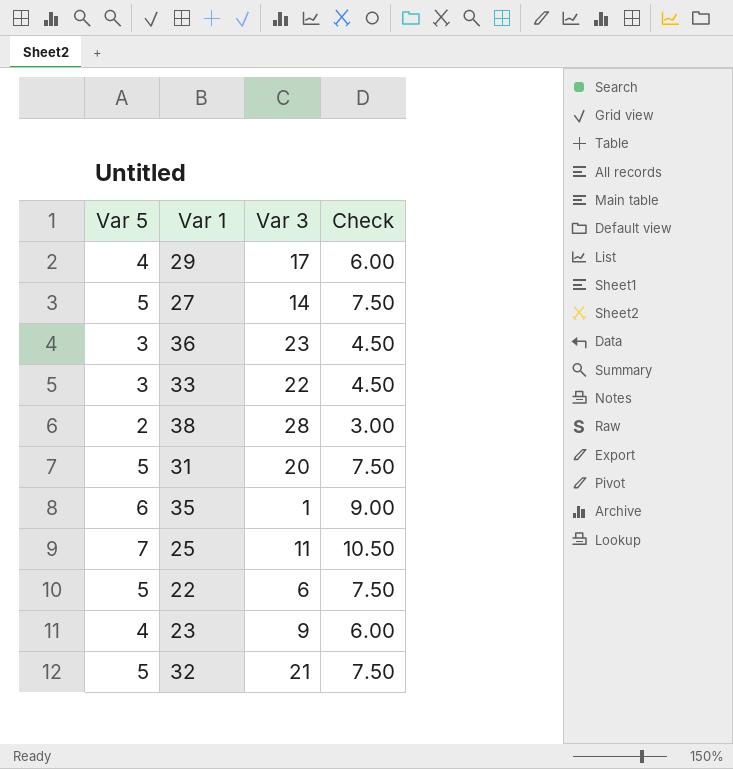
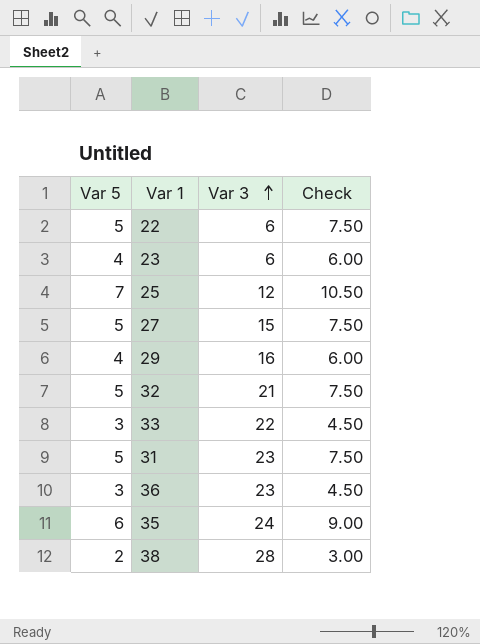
row order: none -> Var 3 ascending
23 | Var 3: 9 -> 6
25 | Var 3: 11 -> 12
27 | Var 3: 14 -> 15
29 | Var 3: 17 -> 16
31 | Var 3: 20 -> 23
35 | Var 3: 1 -> 24

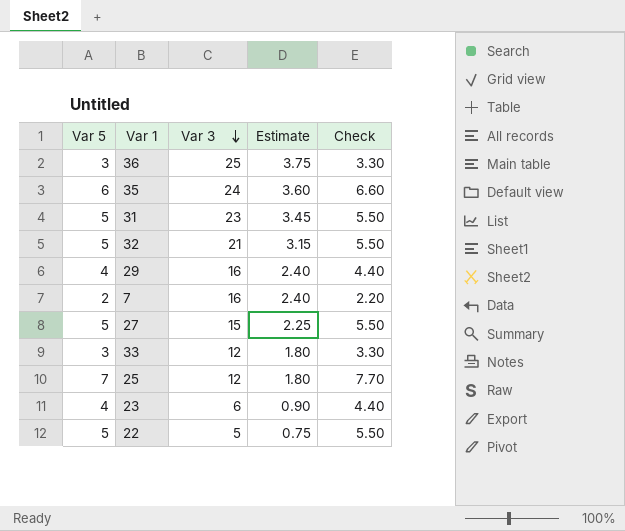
row order: Var 3 ascending -> Var 3 descending
column Estimate | formula: none -> [Var 3] * 0.15
column Check | formula: [Var 5] * 1.5 -> [Var 5] * 1.1
row 38: 2 | 28 | 3.00 -> none
36 | Var 3: 23 -> 25
row 7: none -> 2 | 16 | 2.40 | 2.20
33 | Var 3: 22 -> 12
22 | Var 3: 6 -> 5

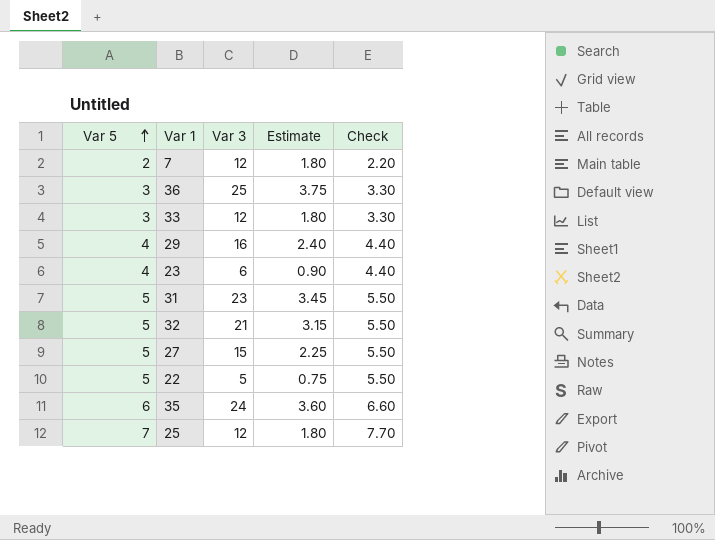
row order: Var 3 descending -> Var 5 ascending
7 | Var 3: 16 -> 12
7 | Estimate: 2.40 -> 1.80

